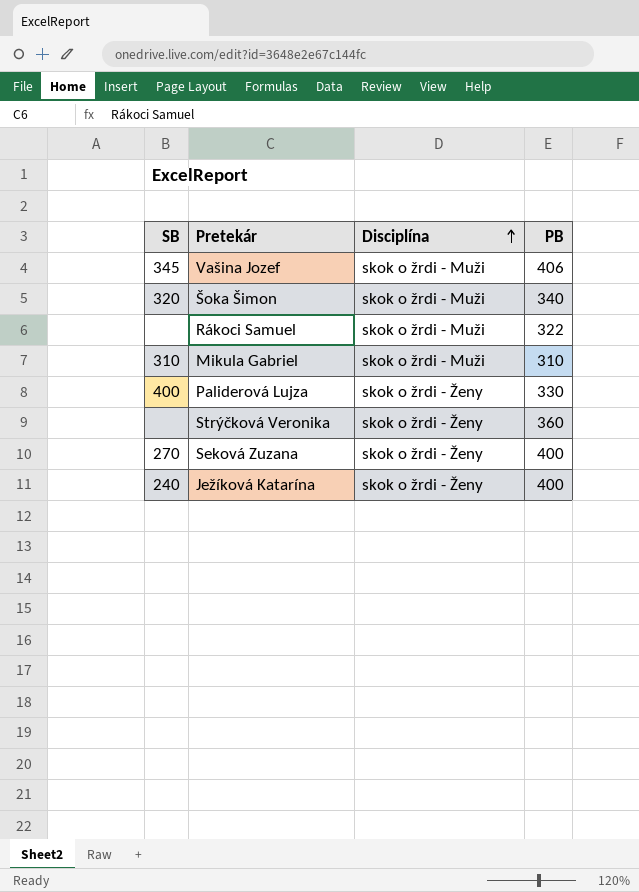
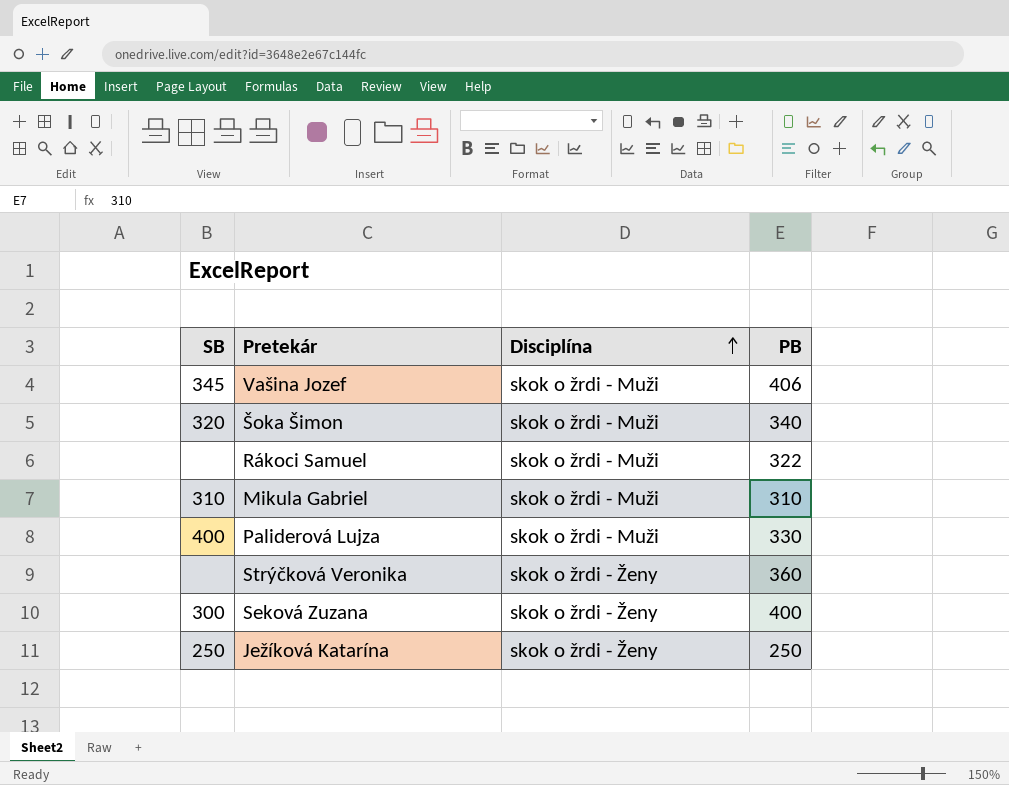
Paliderová Lujza | Disciplína: skok o žrdi - Ženy -> skok o žrdi - Muži
Seková Zuzana | SB: 270 -> 300
Ježíková Katarína | SB: 240 -> 250
Ježíková Katarína | PB: 400 -> 250

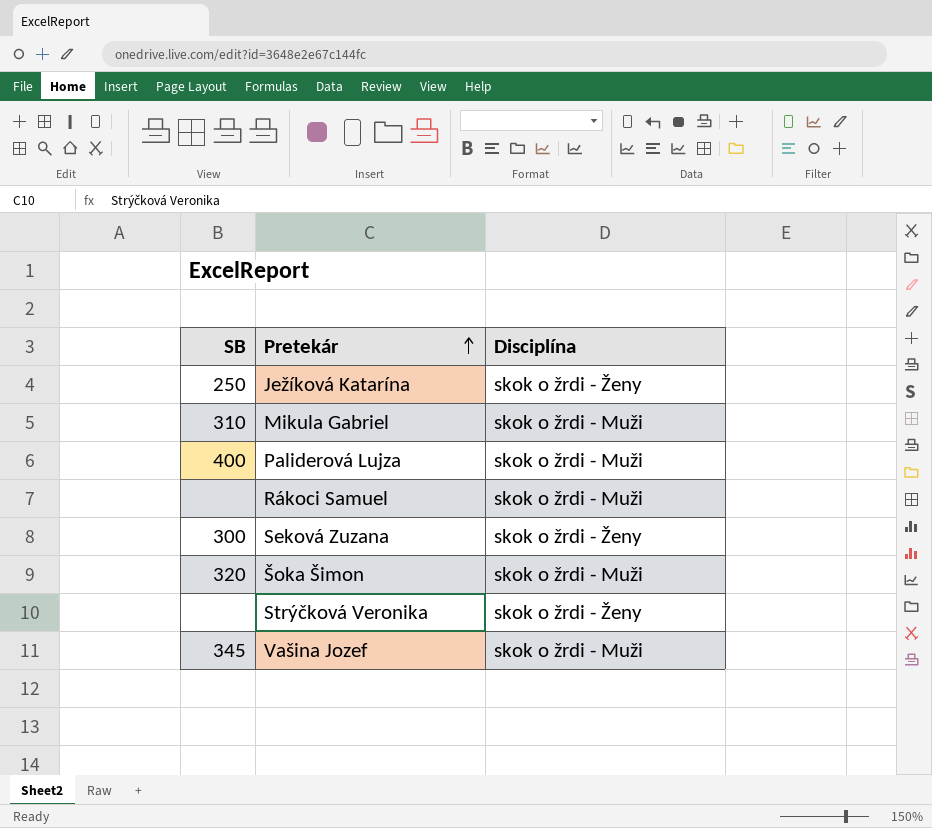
row order: Disciplína ascending -> Pretekár ascending
column PB | position: 4 -> none

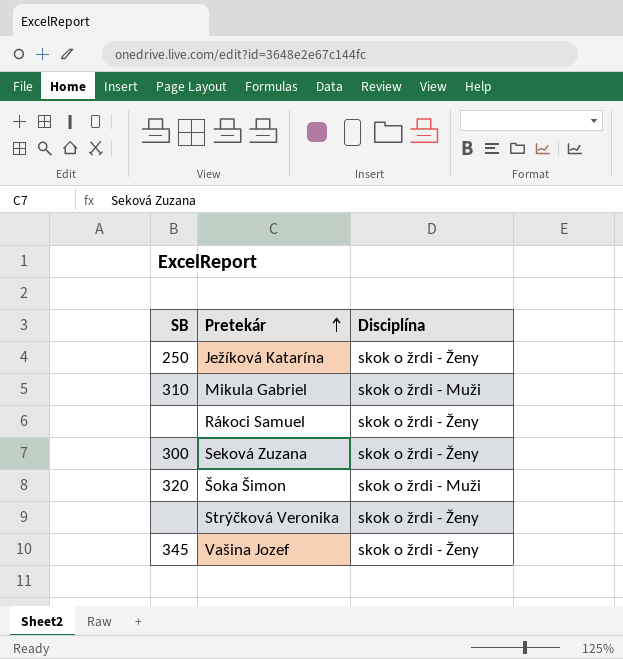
row Paliderová Lujza: 400 | skok o žrdi - Muži -> none
Rákoci Samuel | Disciplína: skok o žrdi - Muži -> skok o žrdi - Ženy
Vašina Jozef | Disciplína: skok o žrdi - Muži -> skok o žrdi - Ženy

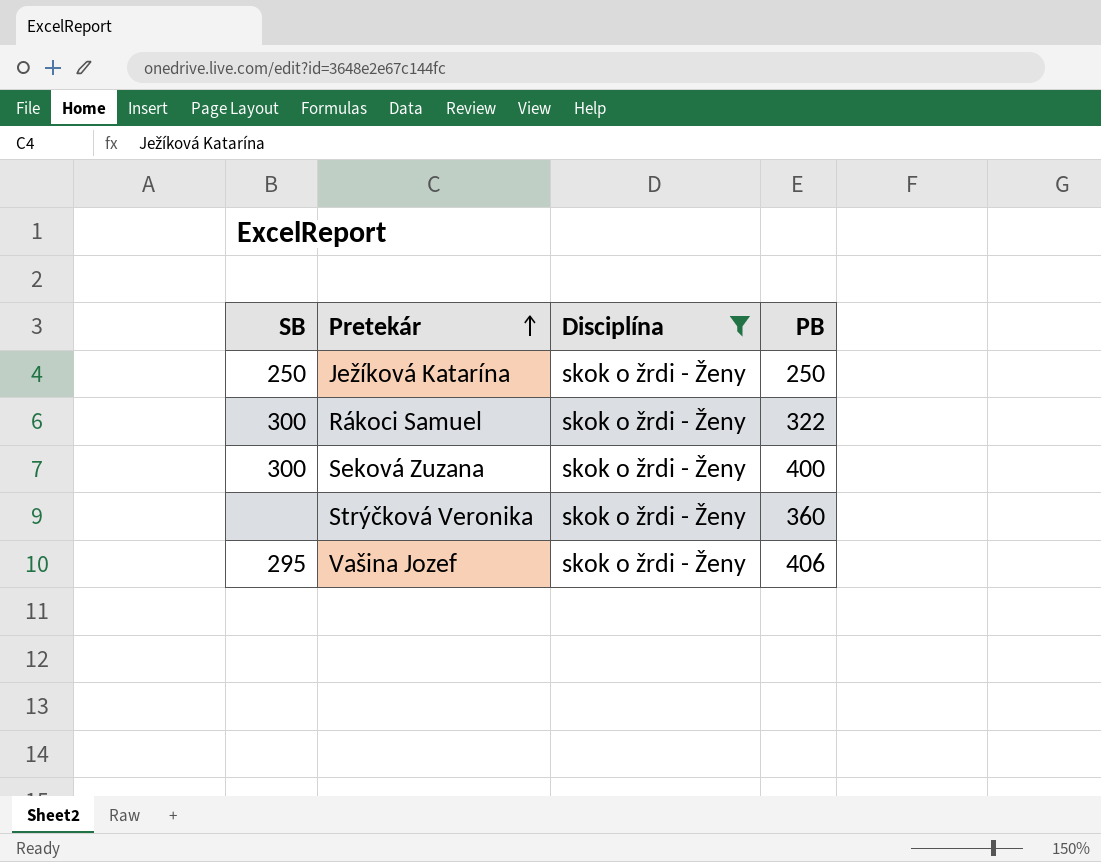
filter: none -> Disciplína = skok o žrdi - Ženy
column PB | position: none -> 4
Rákoci Samuel | SB: none -> 300
Vašina Jozef | SB: 345 -> 295

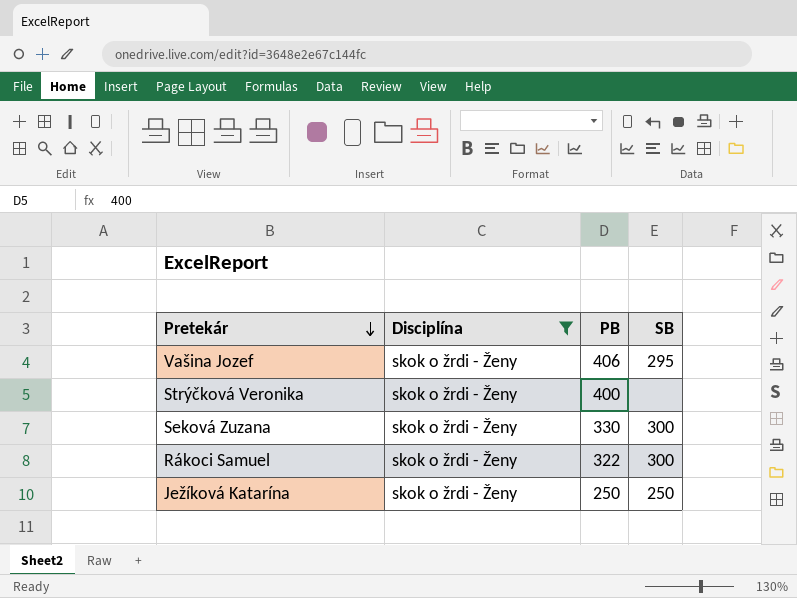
row order: Pretekár ascending -> Pretekár descending
column SB | position: 1 -> 4
Strýčková Veronika | PB: 360 -> 400
Seková Zuzana | PB: 400 -> 330

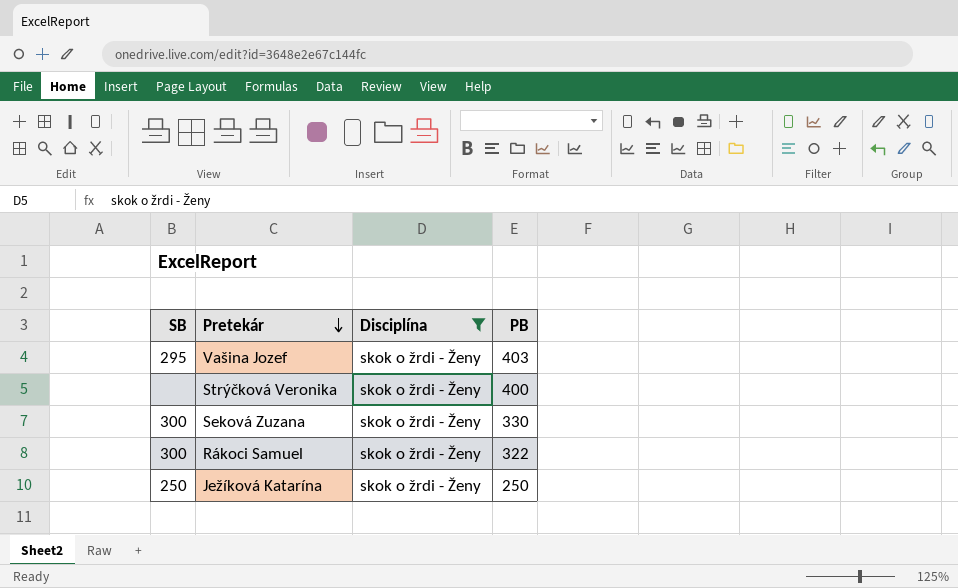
column SB | position: 4 -> 1
Vašina Jozef | PB: 406 -> 403

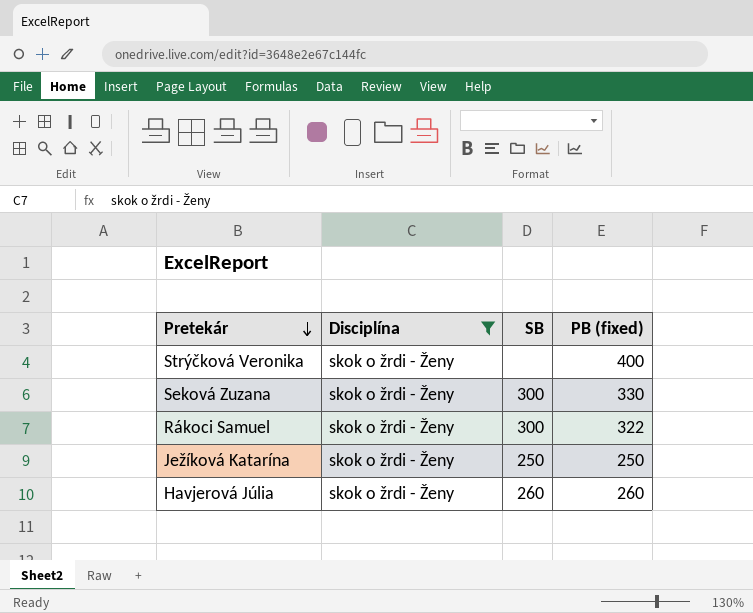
column SB | position: 1 -> 3
column name: PB -> PB (fixed)
row Vašina Jozef: 295 | skok o žrdi - Ženy | 403 -> none
row Havjerová Júlia: none -> skok o žrdi - Ženy | 260 | 260

